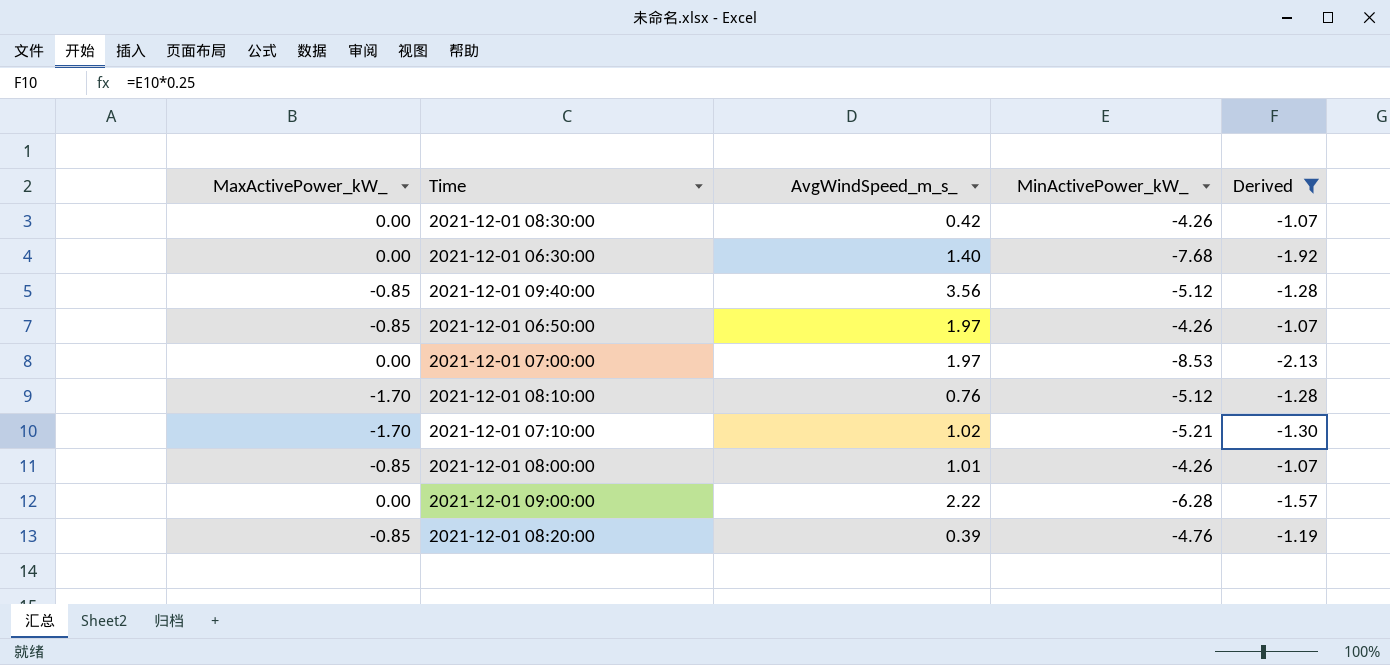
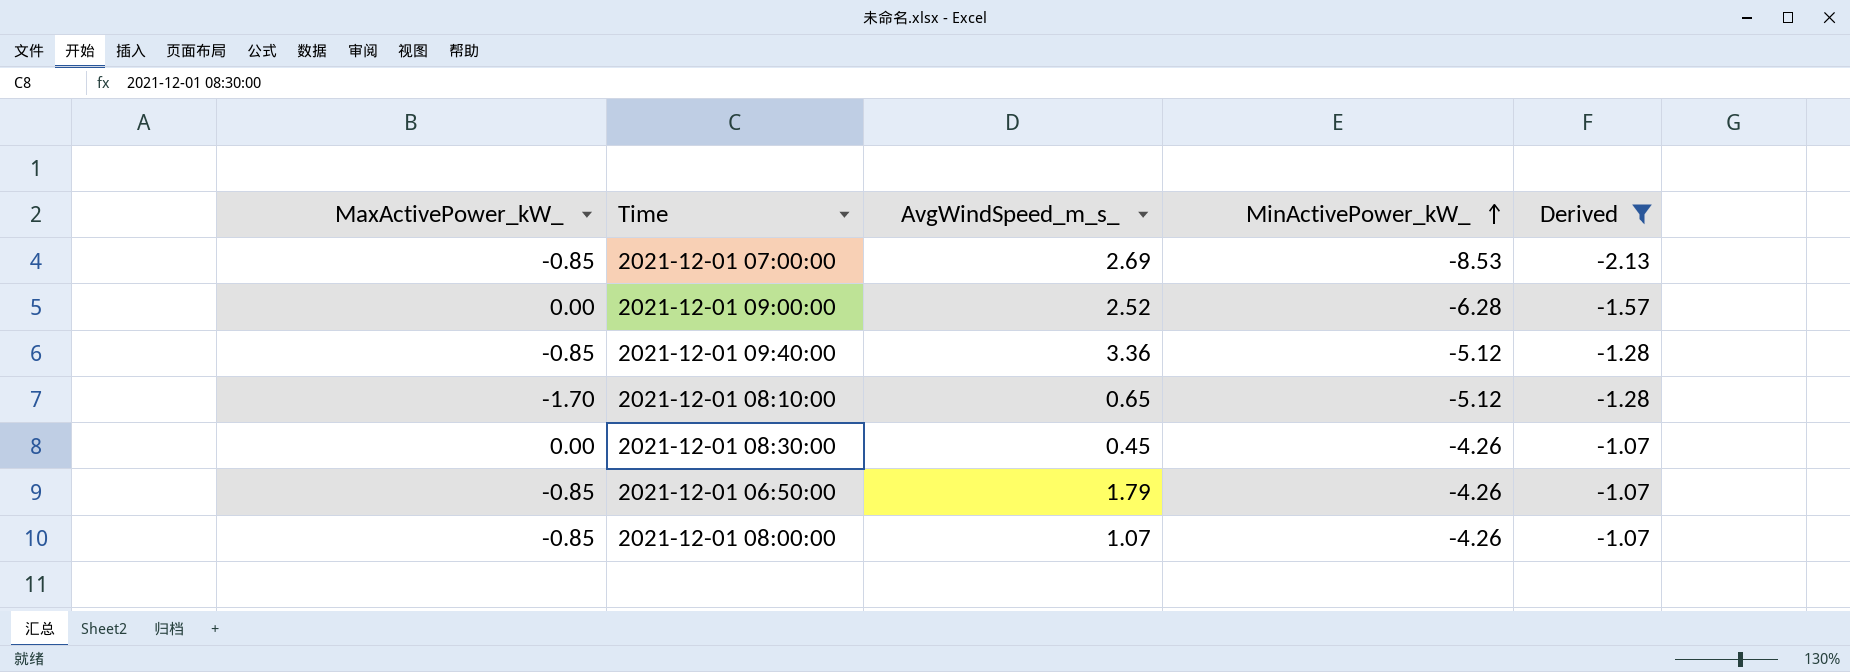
row order: none -> MinActivePower_kW_ ascending
row 2021-12-01 06:30:00: 0.00 | 1.40 | -7.68 | -1.92 -> none
row 2021-12-01 07:10:00: -1.70 | 1.02 | -5.21 | -1.30 -> none
row 2021-12-01 08:20:00: -0.85 | 0.39 | -4.76 | -1.19 -> none
2021-12-01 07:00:00 | MaxActivePower_kW_: 0.00 -> -0.85
2021-12-01 07:00:00 | AvgWindSpeed_m_s_: 1.97 -> 2.69
2021-12-01 09:00:00 | AvgWindSpeed_m_s_: 2.22 -> 2.52
2021-12-01 09:40:00 | AvgWindSpeed_m_s_: 3.56 -> 3.36
2021-12-01 08:10:00 | AvgWindSpeed_m_s_: 0.76 -> 0.65
2021-12-01 08:30:00 | AvgWindSpeed_m_s_: 0.42 -> 0.45
2021-12-01 06:50:00 | AvgWindSpeed_m_s_: 1.97 -> 1.79
2021-12-01 08:00:00 | AvgWindSpeed_m_s_: 1.01 -> 1.07

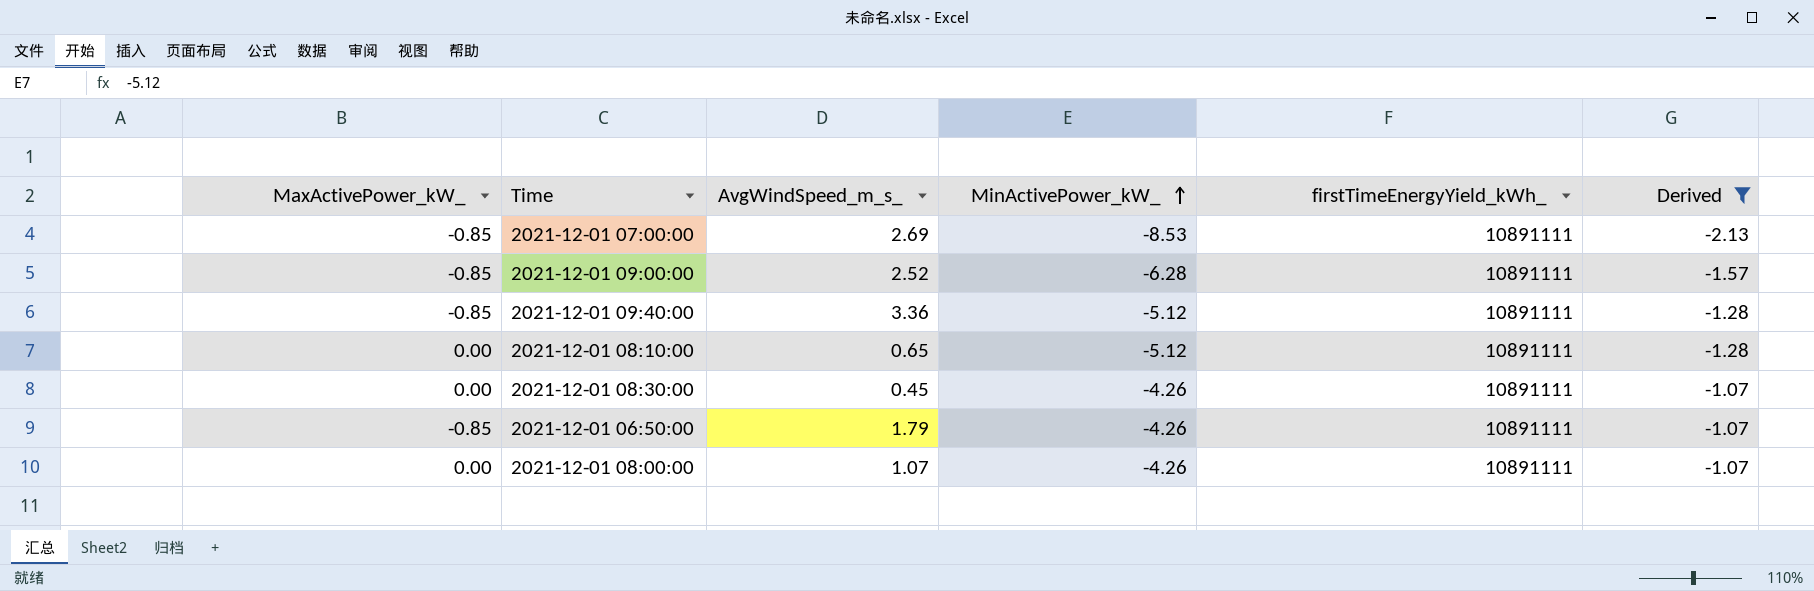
column firstTimeEnergyYield_kWh_ | position: none -> 5
2021-12-01 09:00:00 | MaxActivePower_kW_: 0.00 -> -0.85
2021-12-01 08:10:00 | MaxActivePower_kW_: -1.70 -> 0.00
2021-12-01 08:00:00 | MaxActivePower_kW_: -0.85 -> 0.00

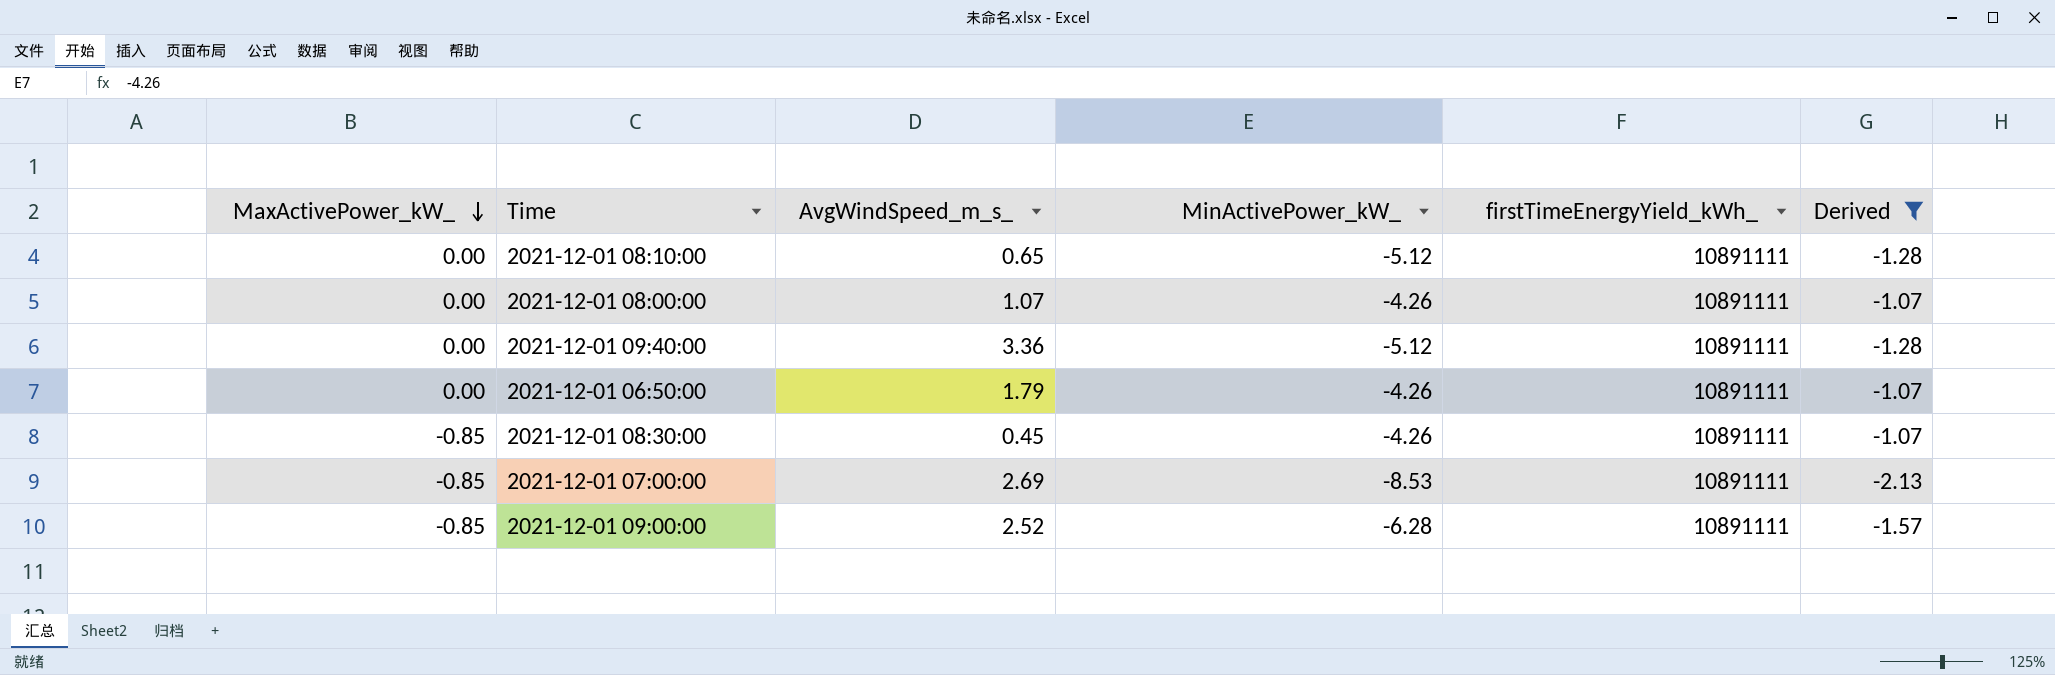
row order: MinActivePower_kW_ ascending -> MaxActivePower_kW_ descending
2021-12-01 09:40:00 | MaxActivePower_kW_: -0.85 -> 0.00
2021-12-01 06:50:00 | MaxActivePower_kW_: -0.85 -> 0.00
2021-12-01 08:30:00 | MaxActivePower_kW_: 0.00 -> -0.85

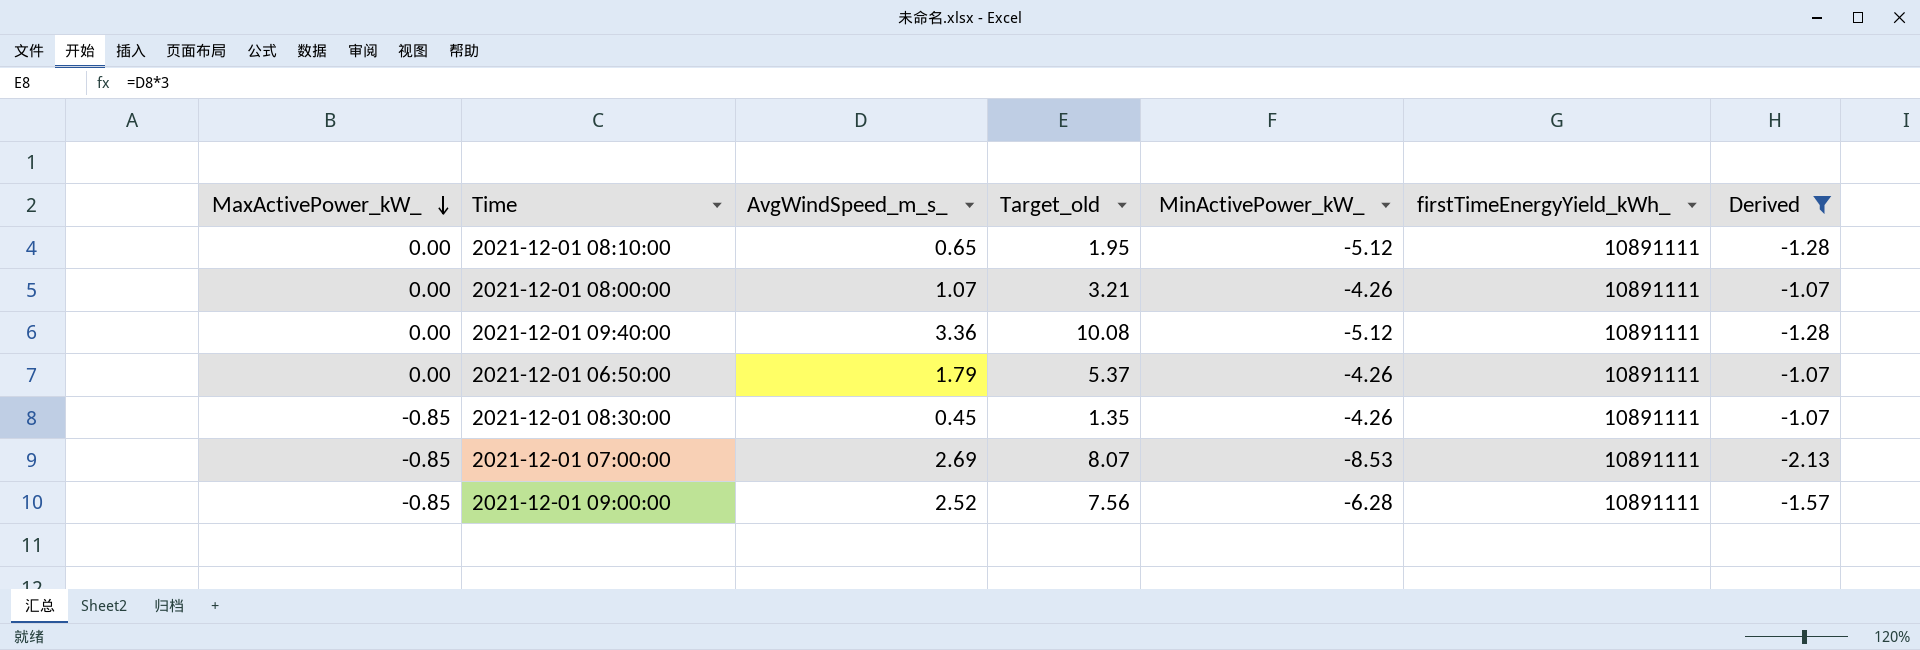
column Target_old | formula: none -> [AvgWindSpeed_m_s_] * 3

